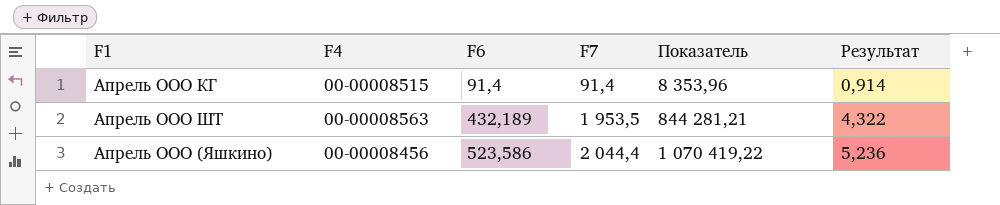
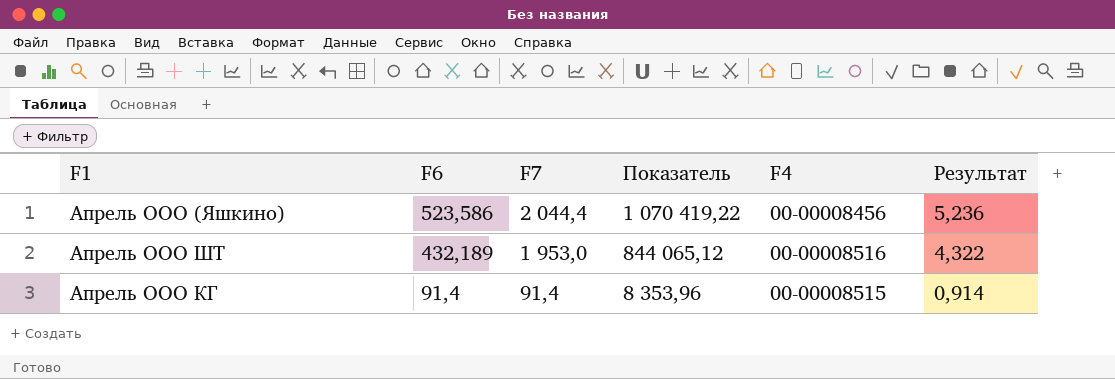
row order: F6 ascending -> F6 descending
column F4 | position: 2 -> 5
Апрель ООО ШТ | F7: 1 953,5 -> 1 953,0
Апрель ООО ШТ | Показатель: 844 281,21 -> 844 065,12
Апрель ООО ШТ | F4: 00-00008563 -> 00-00008516

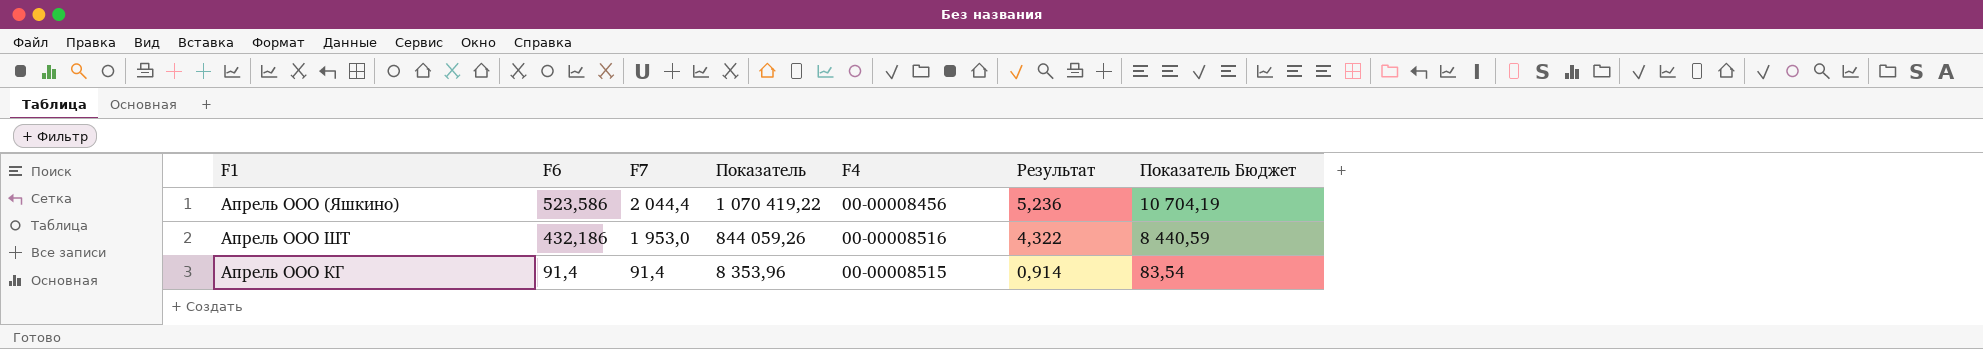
column Показатель Бюджет | formula: none -> [Показатель] * 0,01
Апрель ООО ШТ | F6: 432,189 -> 432,186
Апрель ООО ШТ | Показатель: 844 065,12 -> 844 059,26

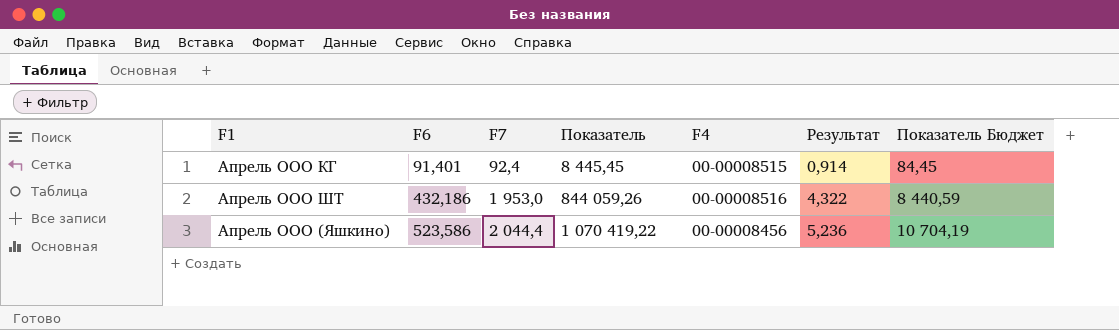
row order: F6 descending -> F6 ascending
Апрель ООО КГ | F6: 91,4 -> 91,401
Апрель ООО КГ | F7: 91,4 -> 92,4
Апрель ООО КГ | Показатель: 8 353,96 -> 8 445,45
Апрель ООО КГ | Показатель Бюджет: 83,54 -> 84,45

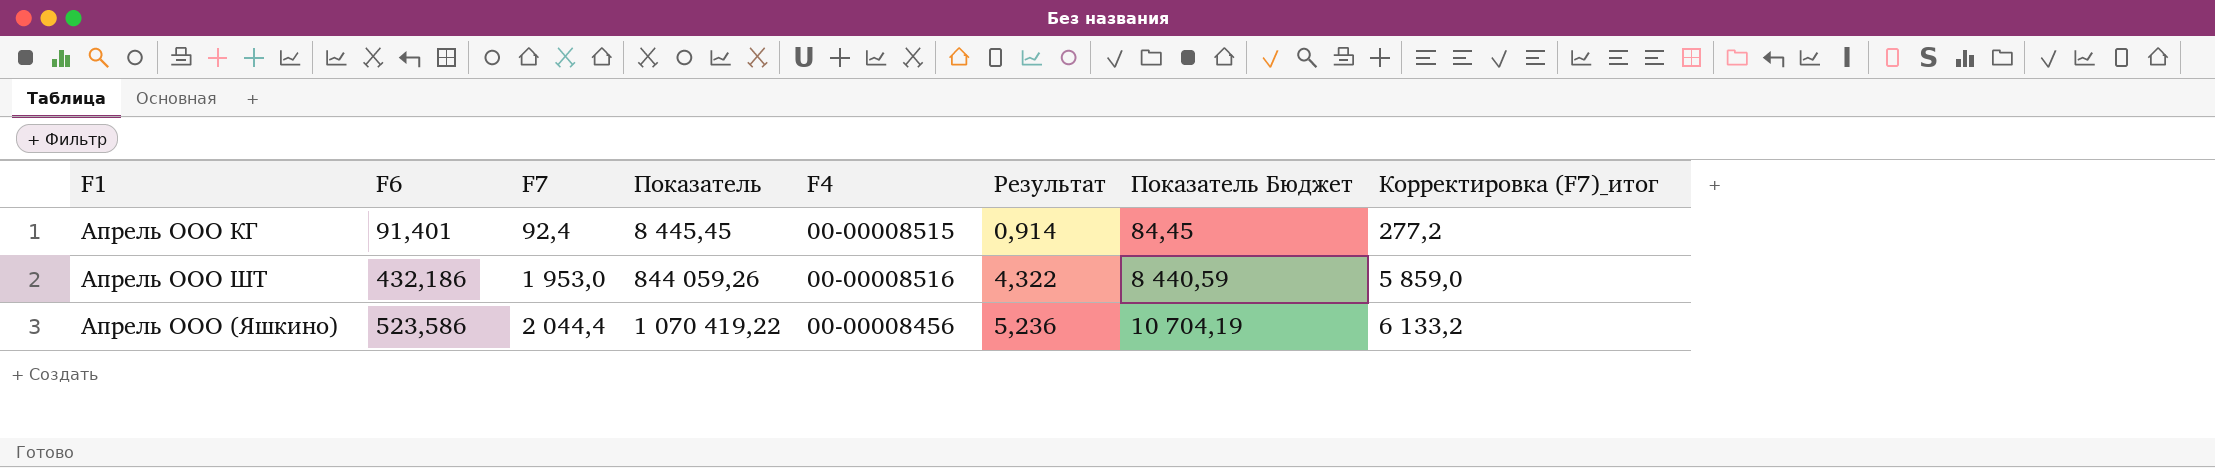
column Корректировка (F7)_итог | formula: none -> [F7] * 3

